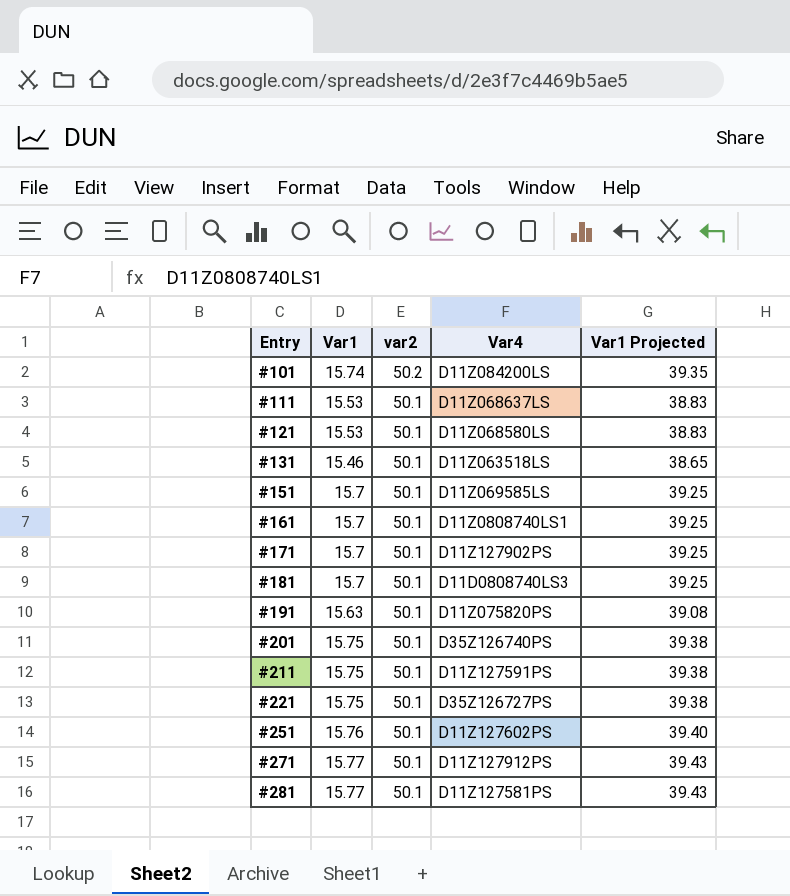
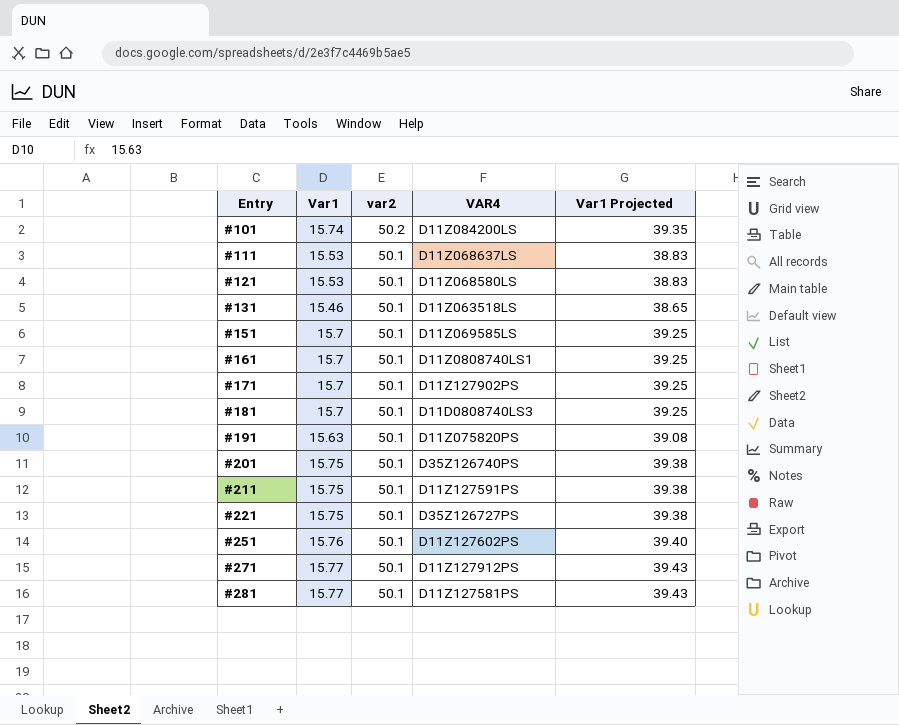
column name: Var4 -> VAR4

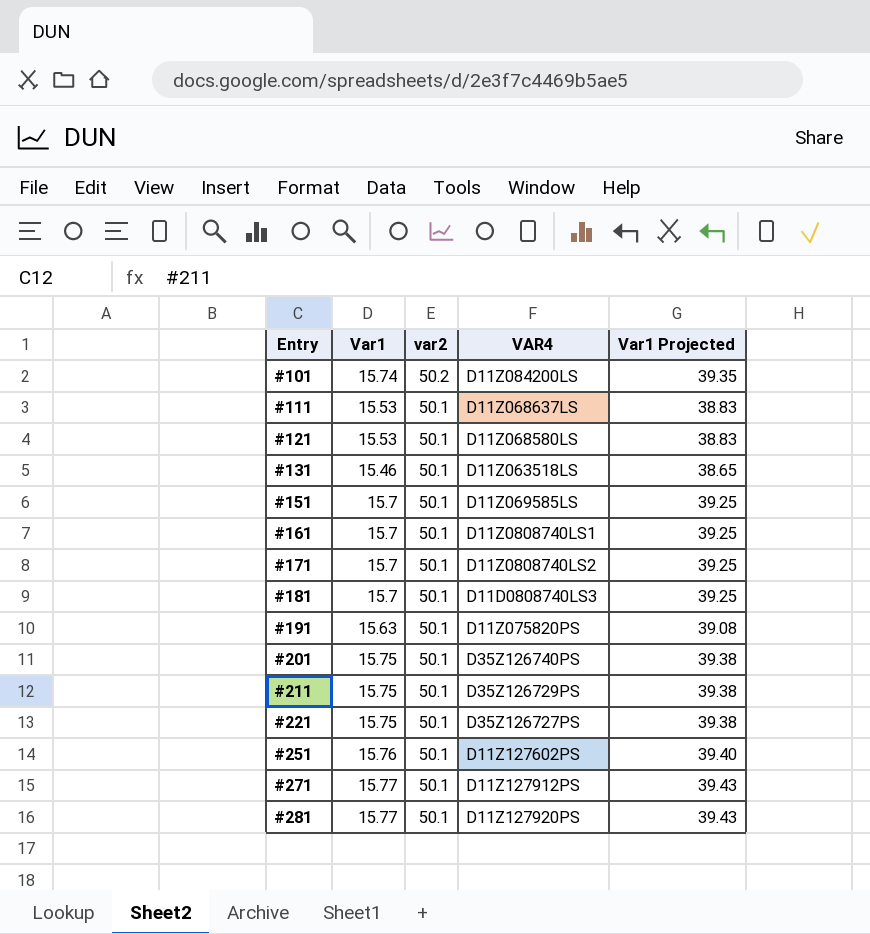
#171 | VAR4: D11Z127902PS -> D11Z0808740LS2
#211 | VAR4: D11Z127591PS -> D35Z126729PS
#281 | VAR4: D11Z127581PS -> D11Z127920PS

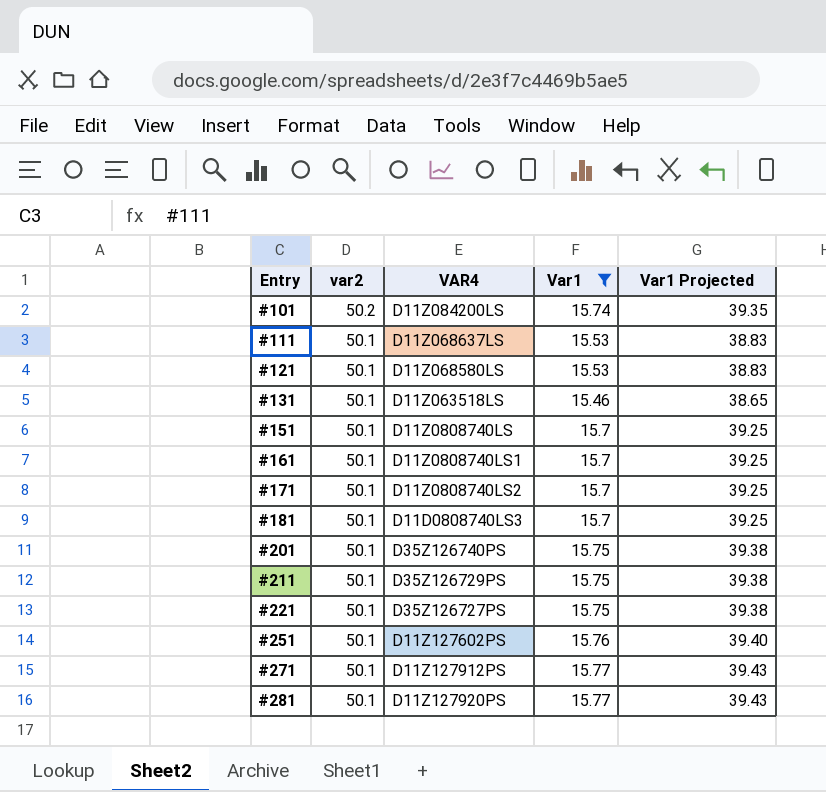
filter: none -> Var1 != 15.63
column Var1 | position: 2 -> 4
#151 | VAR4: D11Z069585LS -> D11Z0808740LS

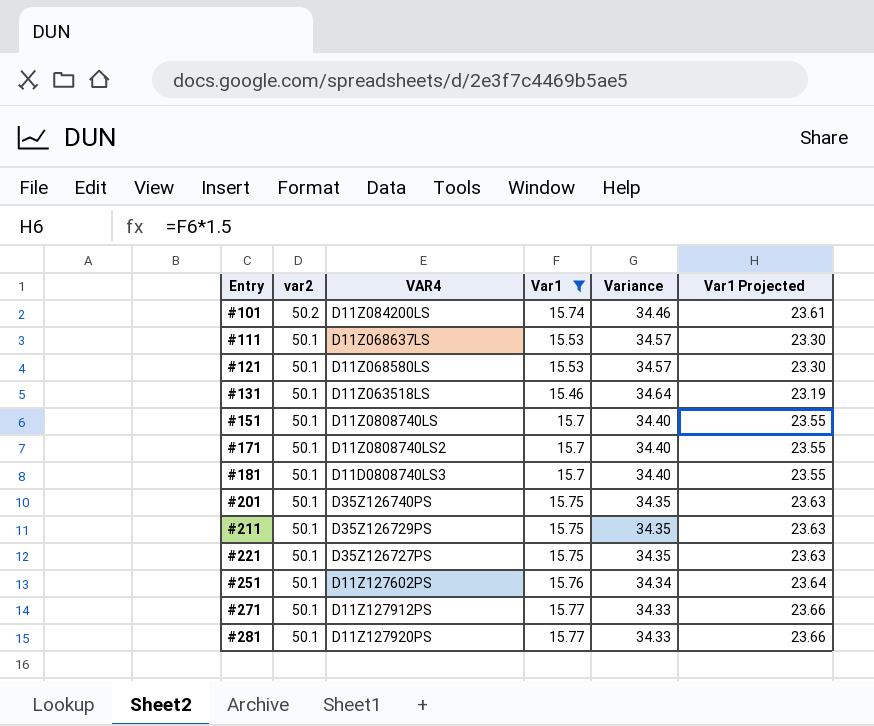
column Variance | formula: none -> [var2] - [Var1]
column Var1 Projected | formula: [Var1] * 2.5 -> [Var1] * 1.5
row #161: 50.1 | D11Z0808740LS1 | 15.7 | 39.25 -> none

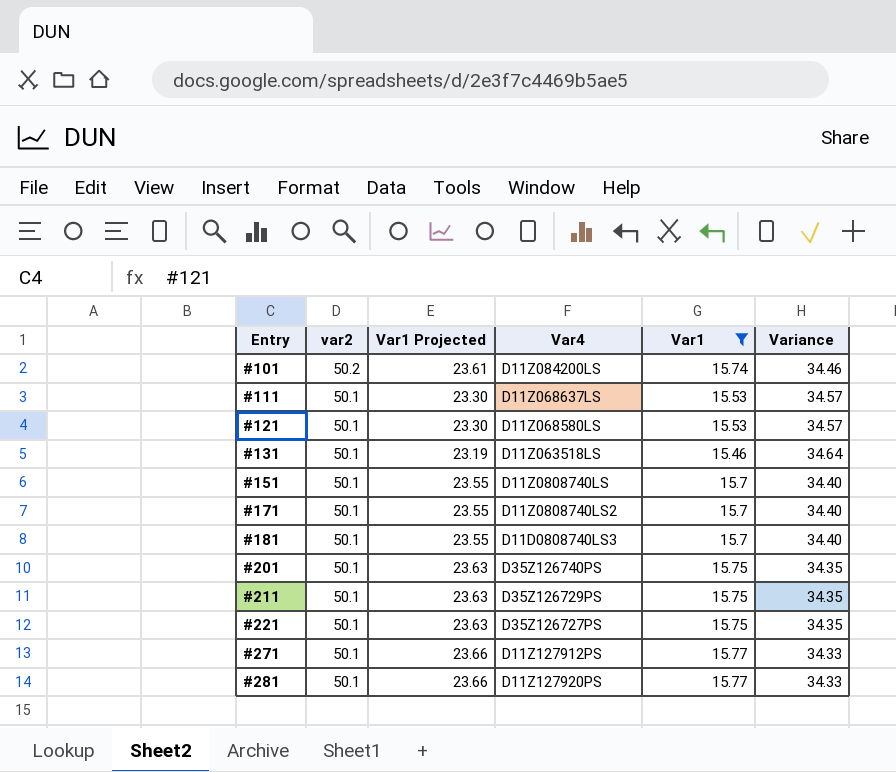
column Var1 Projected | position: 6 -> 3
column name: VAR4 -> Var4
row #251: 50.1 | D11Z127602PS | 15.76 | 34.34 | 23.64 -> none

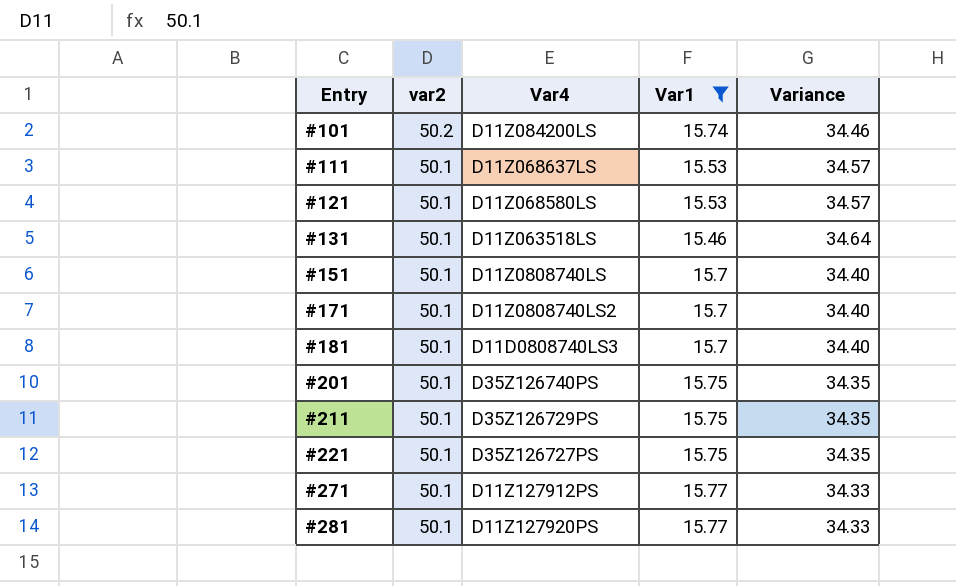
column Var1 Projected | formula: [Var1] * 1.5 -> none

